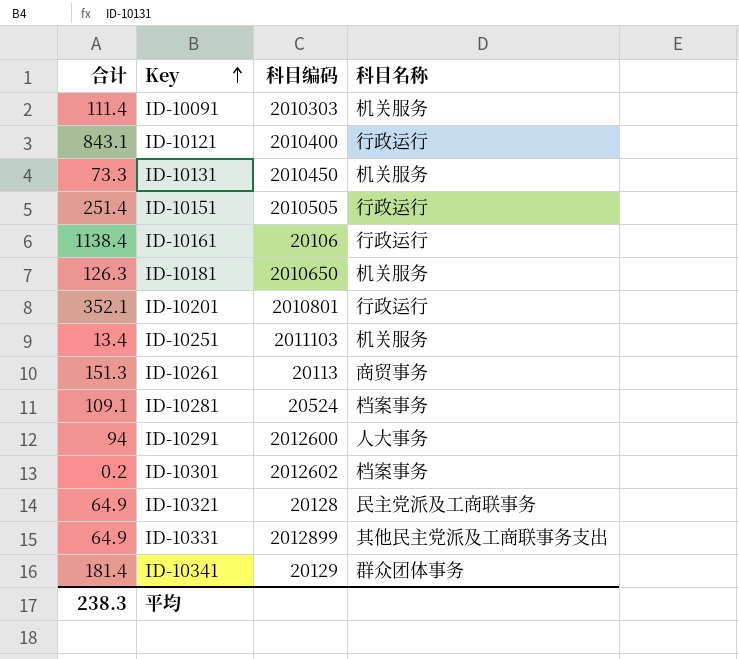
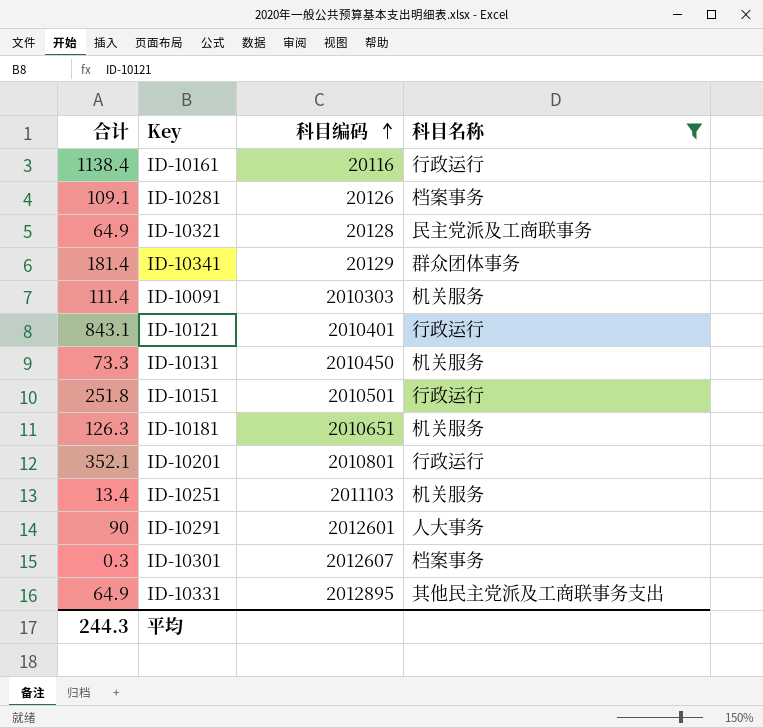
filter: none -> 科目名称 != 商贸事务
row order: Key ascending -> 科目编码 ascending
ID-10161 | 科目编码: 20106 -> 20116
ID-10281 | 科目编码: 20524 -> 20126
ID-10121 | 科目编码: 2010400 -> 2010401
ID-10151 | 合计: 251.4 -> 251.8
ID-10151 | 科目编码: 2010505 -> 2010501
ID-10181 | 科目编码: 2010650 -> 2010651
ID-10291 | 合计: 94 -> 90
ID-10291 | 科目编码: 2012600 -> 2012601
ID-10301 | 合计: 0.2 -> 0.3
ID-10301 | 科目编码: 2012602 -> 2012607
ID-10331 | 科目编码: 2012899 -> 2012895
平均 | 合计: 238.3 -> 244.3

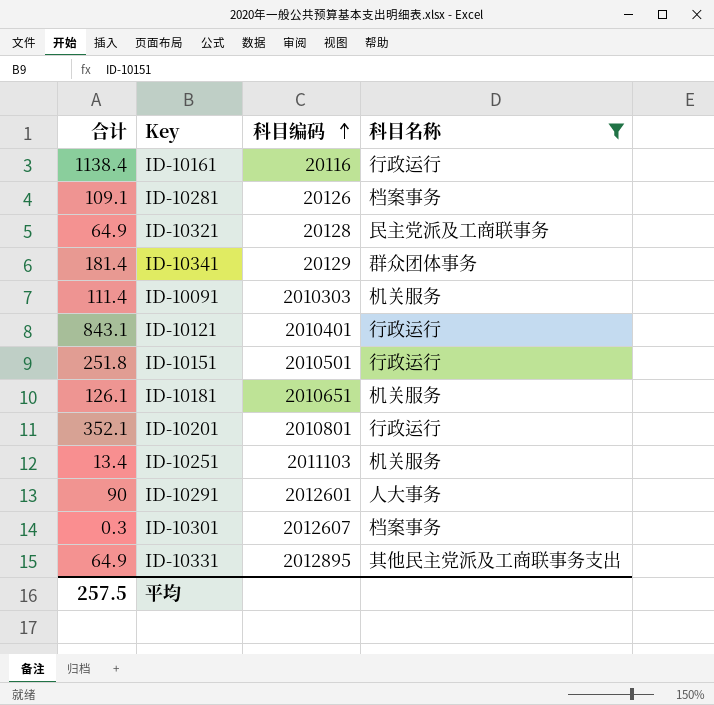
row ID-10131: 73.3 | 2010450 | 机关服务 -> none
ID-10181 | 合计: 126.3 -> 126.1
平均 | 合计: 244.3 -> 257.5

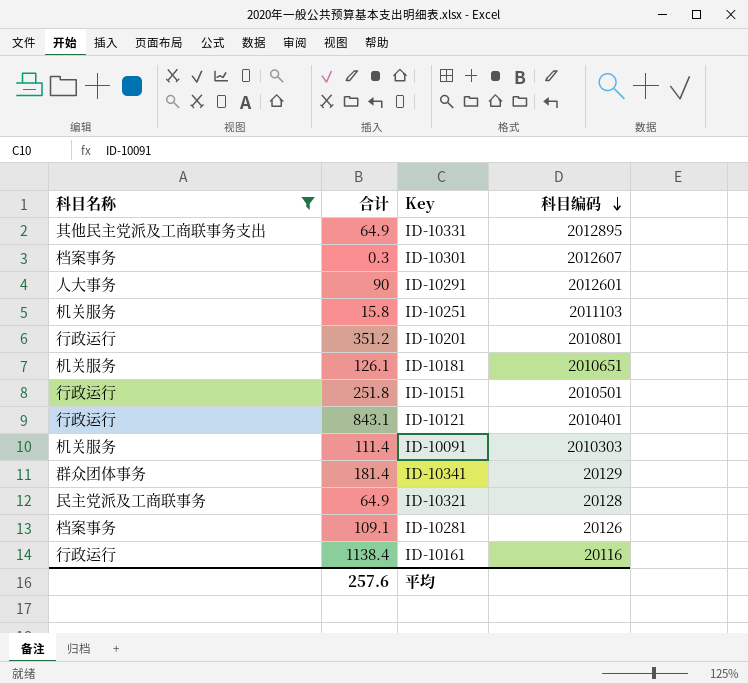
row order: 科目编码 ascending -> 科目编码 descending
column 科目名称 | position: 4 -> 1
ID-10251 | 合计: 13.4 -> 15.8
ID-10201 | 合计: 352.1 -> 351.2
平均 | 合计: 257.5 -> 257.6

